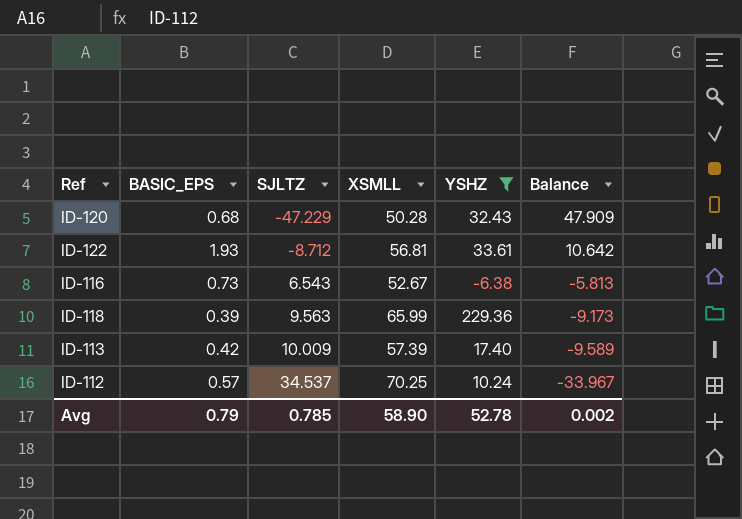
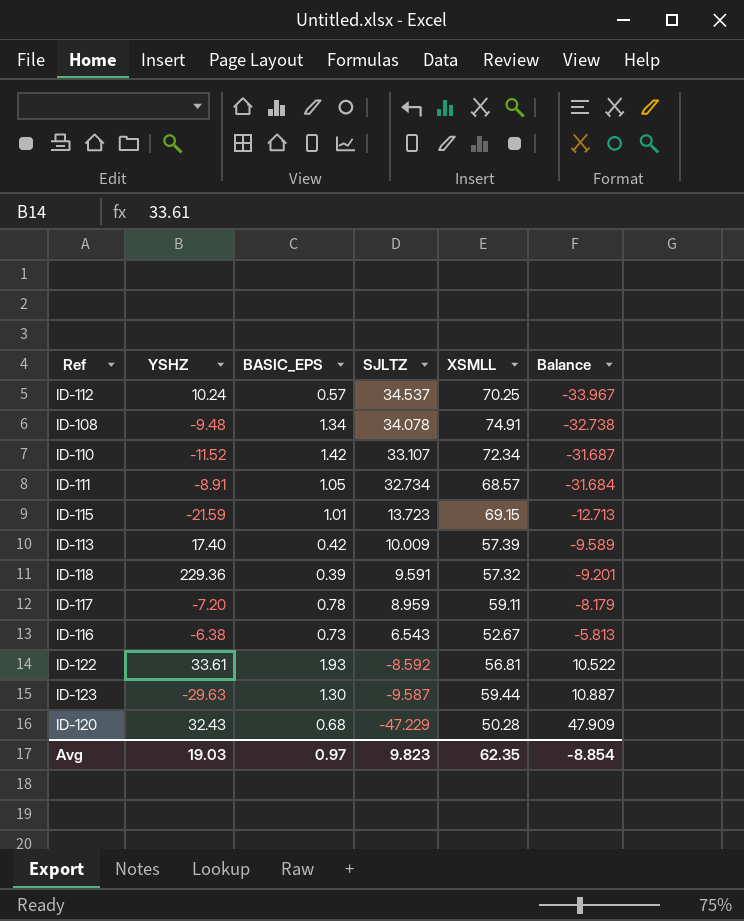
filter: YSHZ >= -6.38 -> none
row order: SJLTZ ascending -> SJLTZ descending
column YSHZ | position: 5 -> 2
ID-118 | SJLTZ: 9.563 -> 9.591
ID-118 | XSMLL: 65.99 -> 57.32
ID-118 | Balance: -9.173 -> -9.201
ID-122 | SJLTZ: -8.712 -> -8.592
ID-122 | Balance: 10.642 -> 10.522
Avg | YSHZ: 52.78 -> 19.03
Avg | BASIC_EPS: 0.79 -> 0.97
Avg | SJLTZ: 0.785 -> 9.823
Avg | XSMLL: 58.90 -> 62.35
Avg | Balance: 0.002 -> -8.854

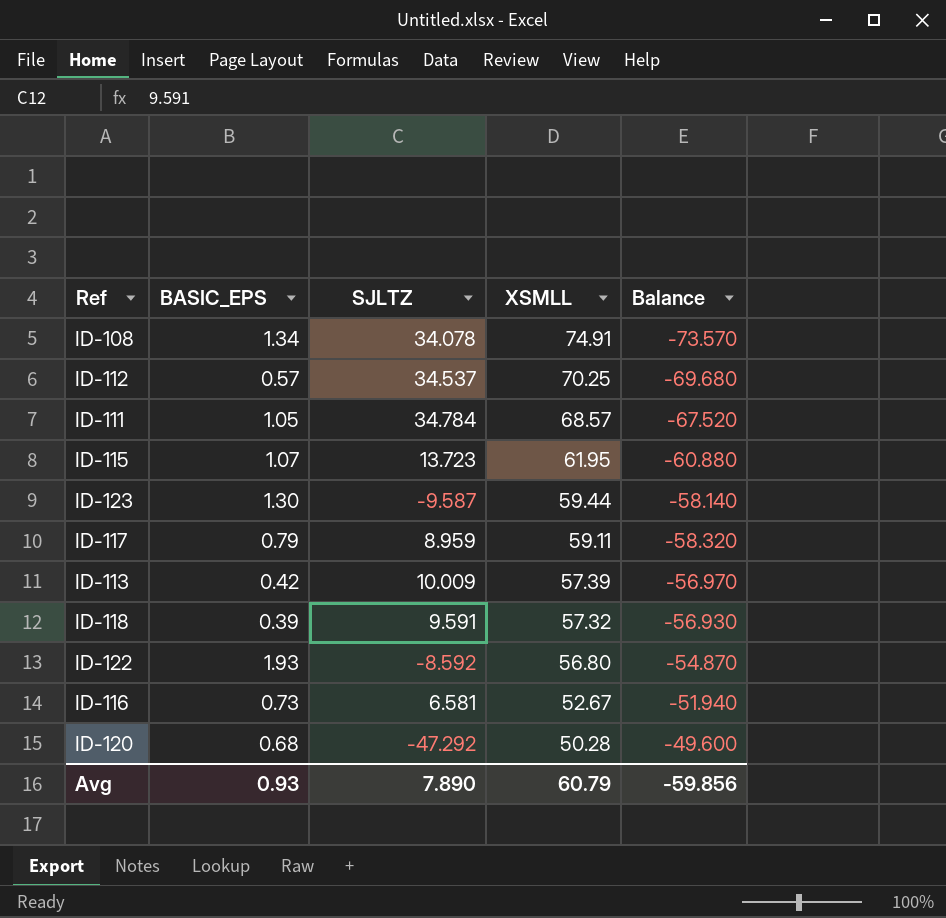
row order: SJLTZ descending -> XSMLL descending
column YSHZ | position: 2 -> none
column Balance | formula: [BASIC_EPS] - [SJLTZ] -> [BASIC_EPS] - [XSMLL]
row ID-110: -11.52 | 1.42 | 33.107 | 72.34 | -31.687 -> none
ID-111 | SJLTZ: 32.734 -> 34.784
ID-115 | BASIC_EPS: 1.01 -> 1.07
ID-115 | XSMLL: 69.15 -> 61.95
ID-117 | BASIC_EPS: 0.78 -> 0.79
ID-122 | XSMLL: 56.81 -> 56.80
ID-116 | SJLTZ: 6.543 -> 6.581
ID-120 | SJLTZ: -47.229 -> -47.292
Avg | BASIC_EPS: 0.97 -> 0.93
Avg | SJLTZ: 9.823 -> 7.890
Avg | XSMLL: 62.35 -> 60.79
Avg | Balance: -8.854 -> -59.856

